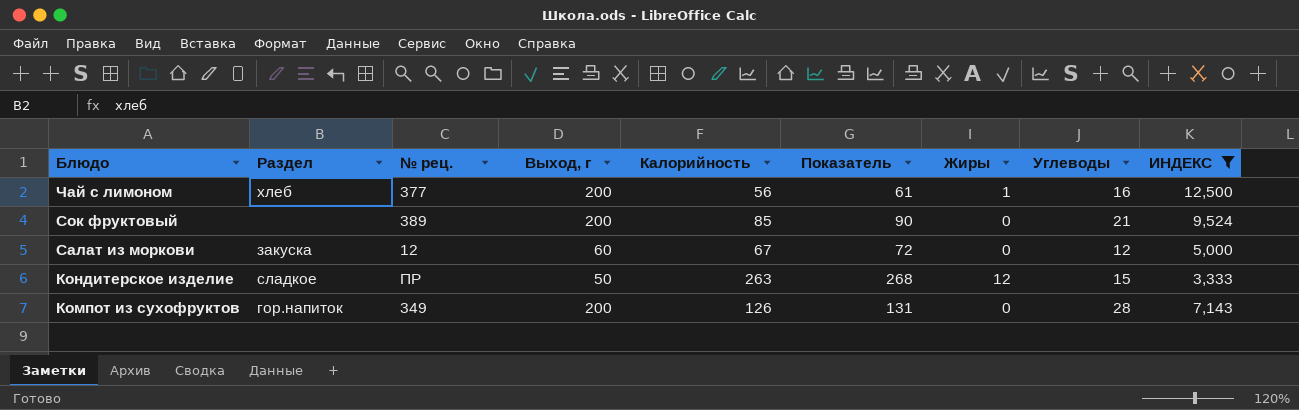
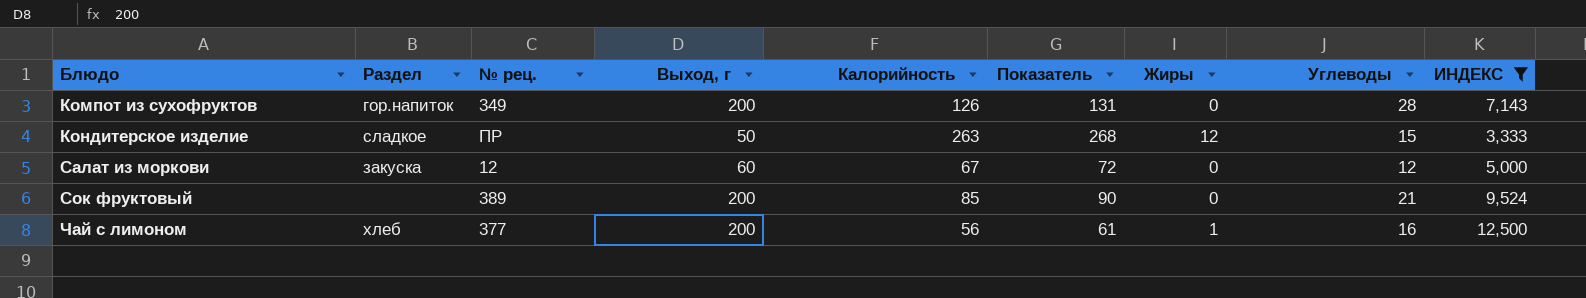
row order: Блюдо descending -> Блюдо ascending

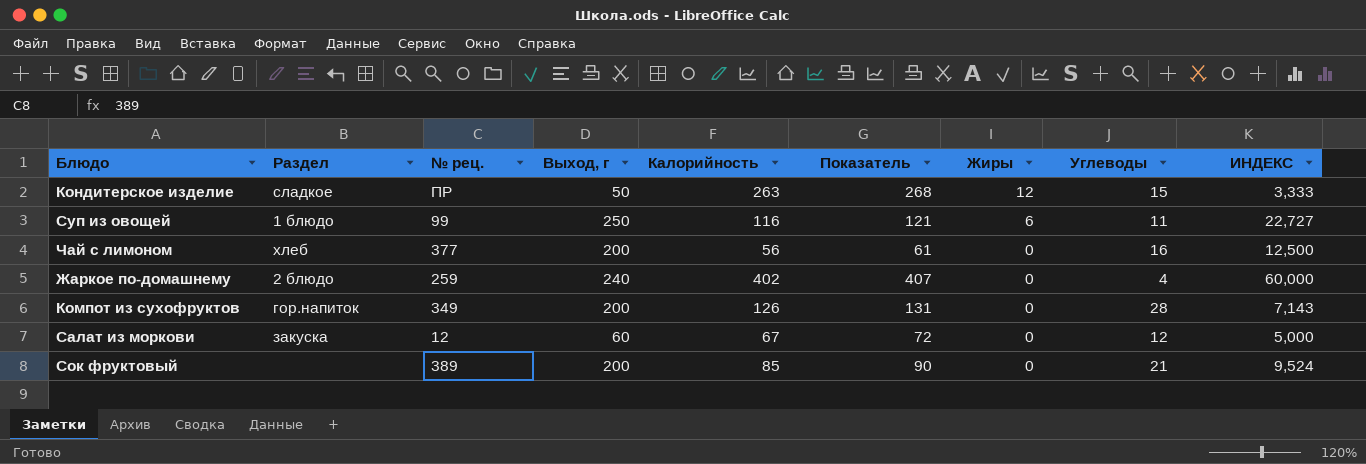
filter: ИНДЕКС <= 12,500 -> none
row order: Блюдо ascending -> Жиры descending
Чай с лимоном | Жиры: 1 -> 0

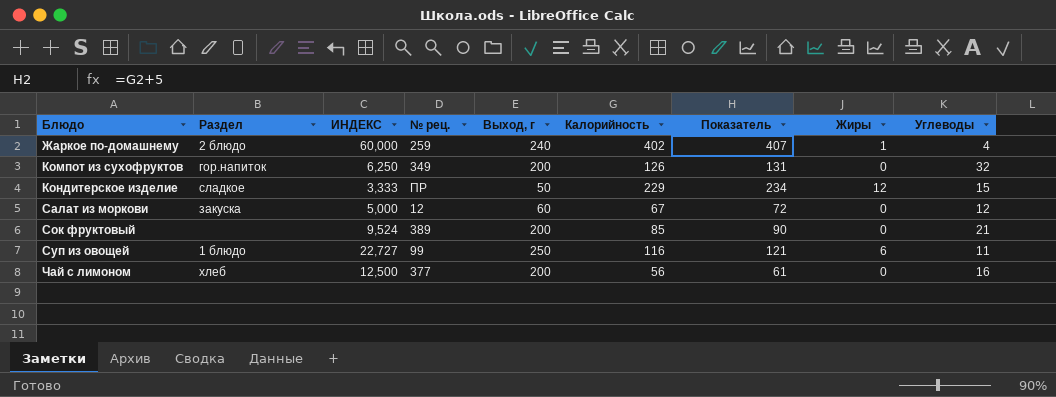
row order: Жиры descending -> Блюдо ascending
column ИНДЕКС | position: 9 -> 3
Жаркое по-домашнему | Жиры: 0 -> 1
Компот из сухофруктов | ИНДЕКС: 7,143 -> 6,250
Компот из сухофруктов | Углеводы: 28 -> 32
Кондитерское изделие | Калорийность: 263 -> 229
Кондитерское изделие | Показатель: 268 -> 234

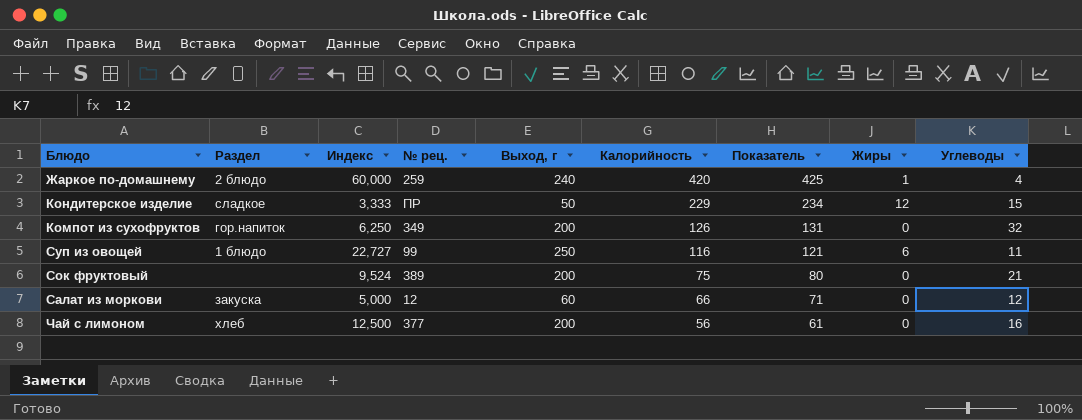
row order: Блюдо ascending -> Калорийность descending
column name: ИНДЕКС -> Индекс
Жаркое по-домашнему | Калорийность: 402 -> 420
Жаркое по-домашнему | Показатель: 407 -> 425
Сок фруктовый | Калорийность: 85 -> 75
Сок фруктовый | Показатель: 90 -> 80
Салат из моркови | Калорийность: 67 -> 66
Салат из моркови | Показатель: 72 -> 71

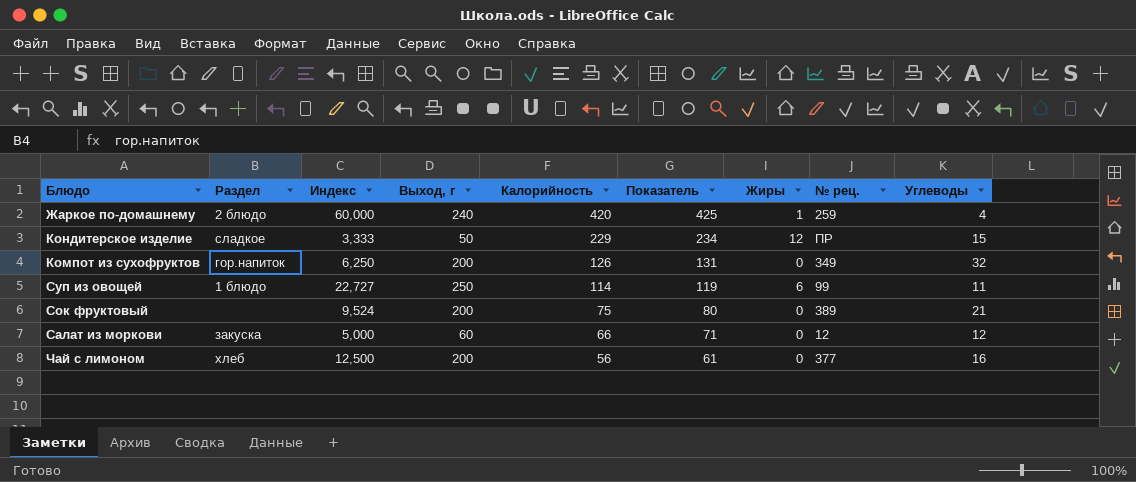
column № рец. | position: 4 -> 8
Суп из овощей | Калорийность: 116 -> 114
Суп из овощей | Показатель: 121 -> 119

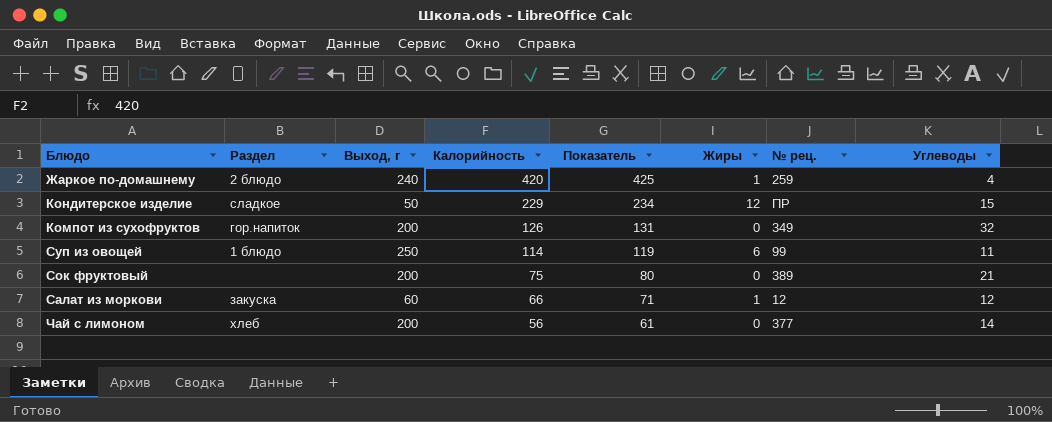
column Индекс | formula: [Выход, г] / [Углеводы] -> none
Салат из моркови | Жиры: 0 -> 1
Чай с лимоном | Углеводы: 16 -> 14

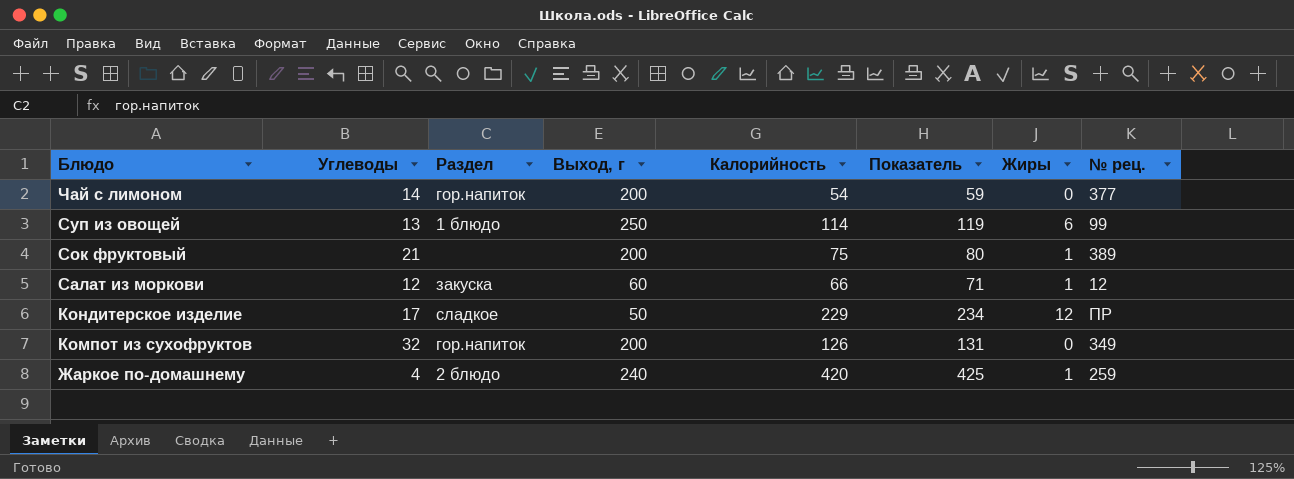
row order: Калорийность descending -> Блюдо descending
column Углеводы | position: 8 -> 2
Чай с лимоном | Раздел: хлеб -> гор.напиток
Чай с лимоном | Калорийность: 56 -> 54
Чай с лимоном | Показатель: 61 -> 59
Суп из овощей | Углеводы: 11 -> 13
Сок фруктовый | Жиры: 0 -> 1
Кондитерское изделие | Углеводы: 15 -> 17

